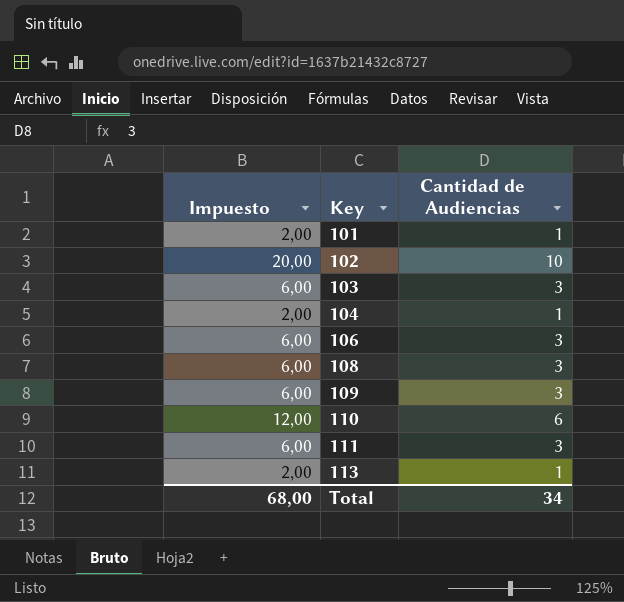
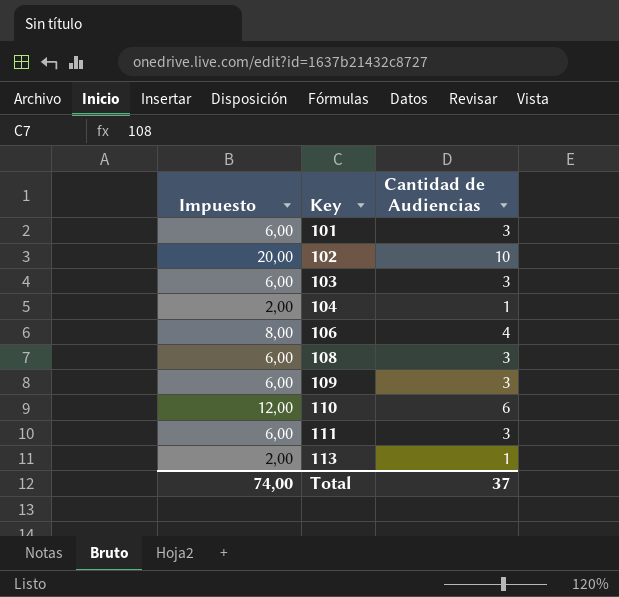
101 | Impuesto: 2,00 -> 6,00
101 | Cantidad de Audiencias: 1 -> 3
106 | Impuesto: 6,00 -> 8,00
106 | Cantidad de Audiencias: 3 -> 4
Total | Impuesto: 68,00 -> 74,00
Total | Cantidad de Audiencias: 34 -> 37

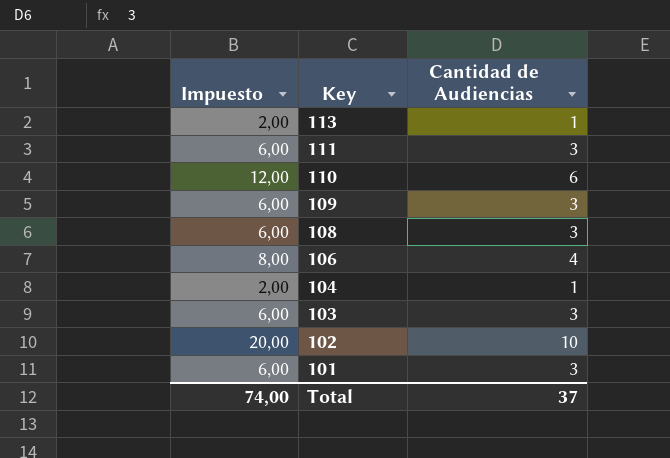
row order: Key ascending -> Key descending

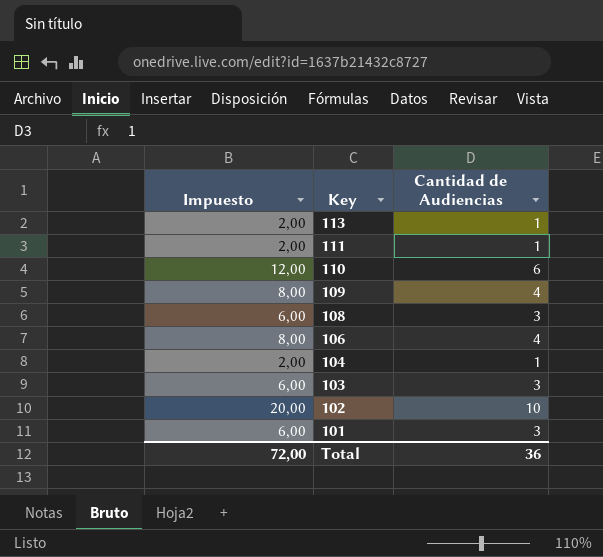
111 | Impuesto: 6,00 -> 2,00
111 | Cantidad de Audiencias: 3 -> 1
109 | Impuesto: 6,00 -> 8,00
109 | Cantidad de Audiencias: 3 -> 4
Total | Impuesto: 74,00 -> 72,00
Total | Cantidad de Audiencias: 37 -> 36

